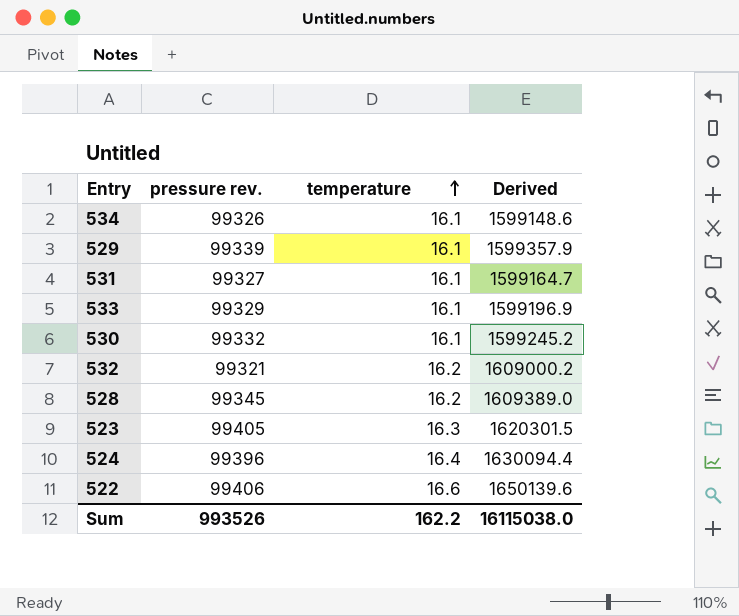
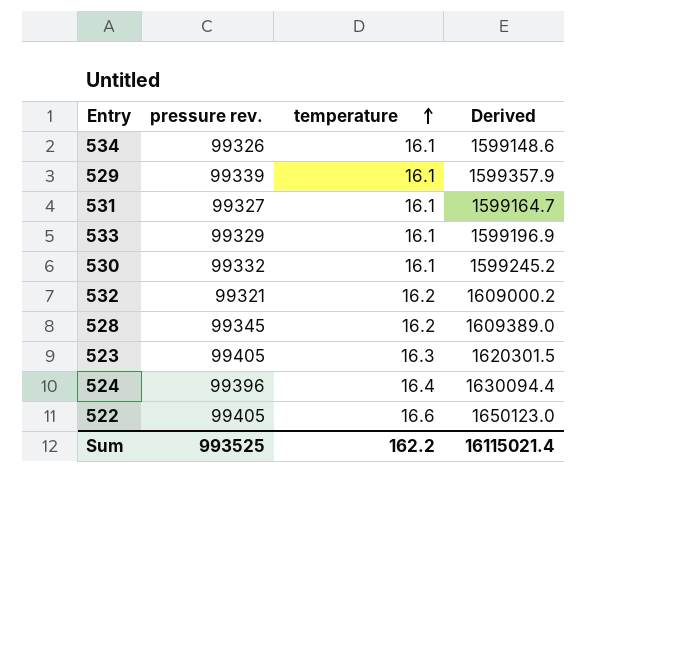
522 | pressure rev.: 99406 -> 99405
522 | Derived: 1650139.6 -> 1650123.0
Sum | pressure rev.: 993526 -> 993525
Sum | Derived: 16115038.0 -> 16115021.4

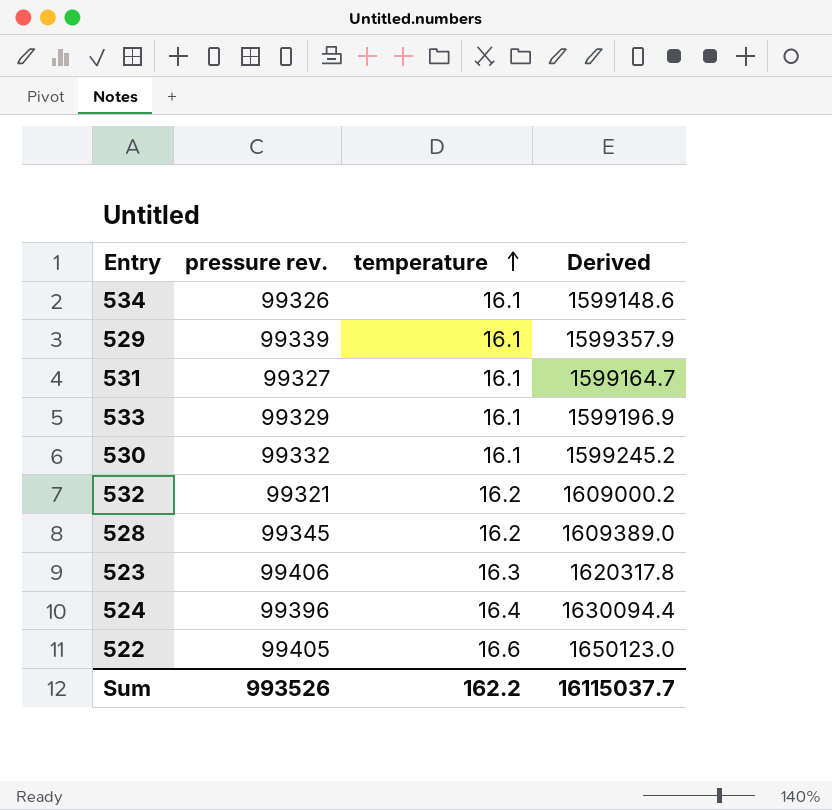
523 | pressure rev.: 99405 -> 99406
523 | Derived: 1620301.5 -> 1620317.8
Sum | pressure rev.: 993525 -> 993526
Sum | Derived: 16115021.4 -> 16115037.7

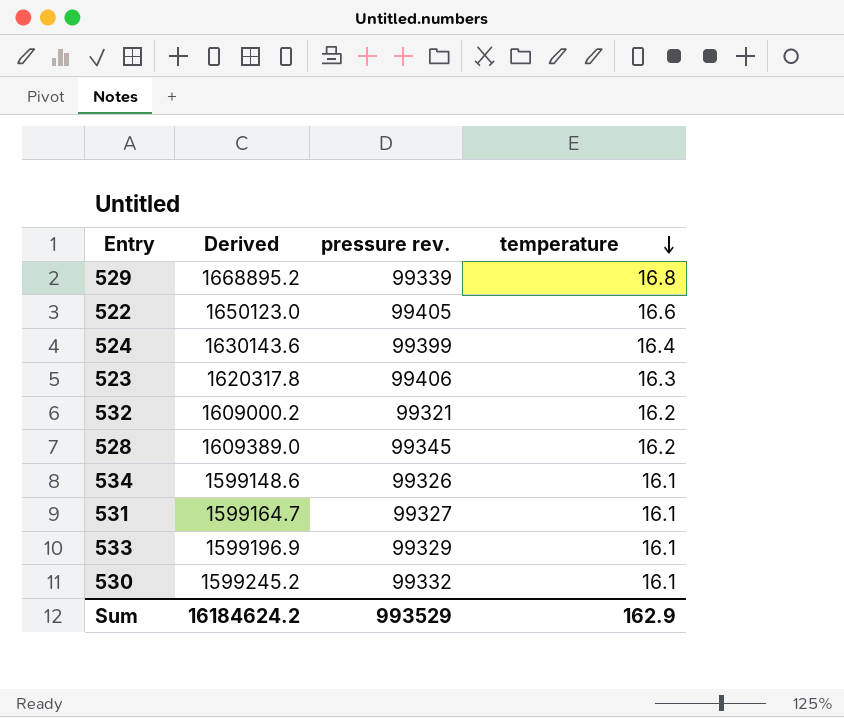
row order: temperature ascending -> temperature descending
column Derived | position: 4 -> 2
529 | Derived: 1599357.9 -> 1668895.2
529 | temperature: 16.1 -> 16.8
524 | Derived: 1630094.4 -> 1630143.6
524 | pressure rev.: 99396 -> 99399
Sum | Derived: 16115037.7 -> 16184624.2
Sum | pressure rev.: 993526 -> 993529
Sum | temperature: 162.2 -> 162.9

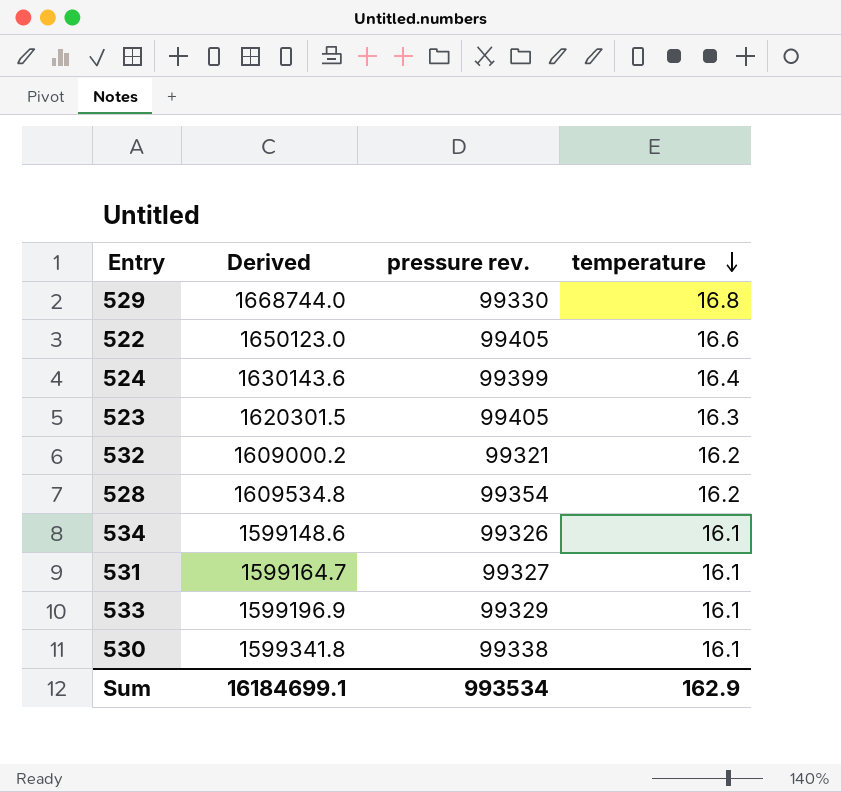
529 | Derived: 1668895.2 -> 1668744.0
529 | pressure rev.: 99339 -> 99330
523 | Derived: 1620317.8 -> 1620301.5
523 | pressure rev.: 99406 -> 99405
528 | Derived: 1609389.0 -> 1609534.8
528 | pressure rev.: 99345 -> 99354
530 | Derived: 1599245.2 -> 1599341.8
530 | pressure rev.: 99332 -> 99338
Sum | Derived: 16184624.2 -> 16184699.1
Sum | pressure rev.: 993529 -> 993534

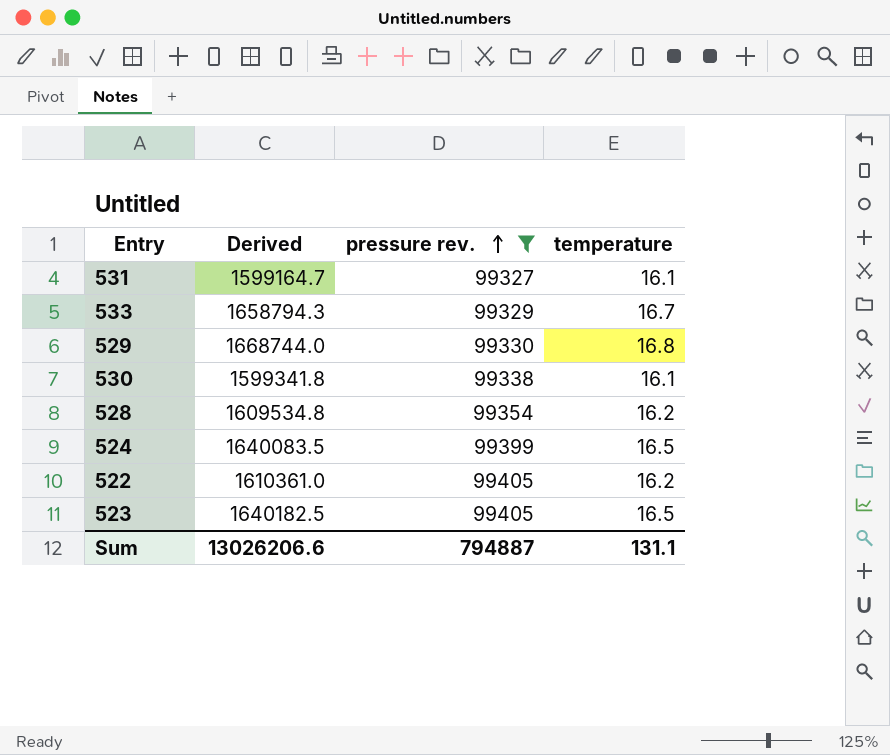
filter: none -> pressure rev. >= 99327
row order: temperature descending -> pressure rev. ascending
533 | Derived: 1599196.9 -> 1658794.3
533 | temperature: 16.1 -> 16.7
524 | Derived: 1630143.6 -> 1640083.5
524 | temperature: 16.4 -> 16.5
522 | Derived: 1650123.0 -> 1610361.0
522 | temperature: 16.6 -> 16.2
523 | Derived: 1620301.5 -> 1640182.5
523 | temperature: 16.3 -> 16.5
Sum | Derived: 16184699.1 -> 13026206.6
Sum | pressure rev.: 993534 -> 794887
Sum | temperature: 162.9 -> 131.1

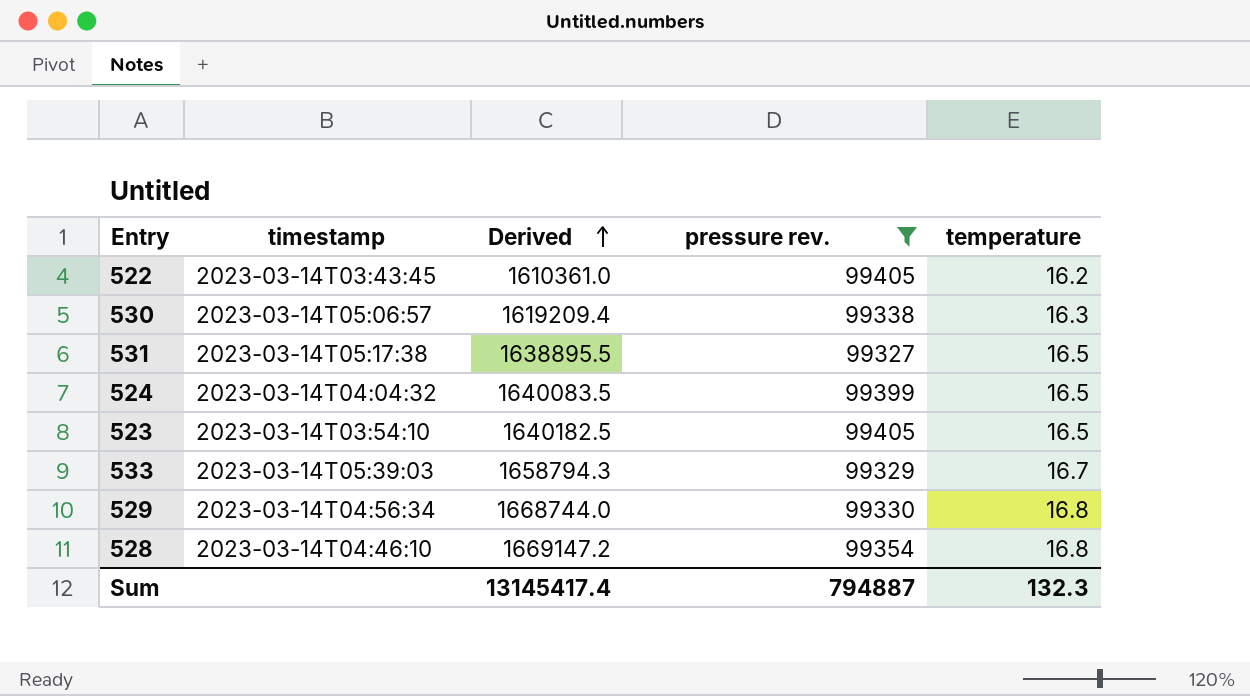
row order: pressure rev. ascending -> Derived ascending
column timestamp | position: none -> 2
530 | Derived: 1599341.8 -> 1619209.4
530 | temperature: 16.1 -> 16.3
531 | Derived: 1599164.7 -> 1638895.5
531 | temperature: 16.1 -> 16.5
528 | Derived: 1609534.8 -> 1669147.2
528 | temperature: 16.2 -> 16.8
Sum | Derived: 13026206.6 -> 13145417.4
Sum | temperature: 131.1 -> 132.3

